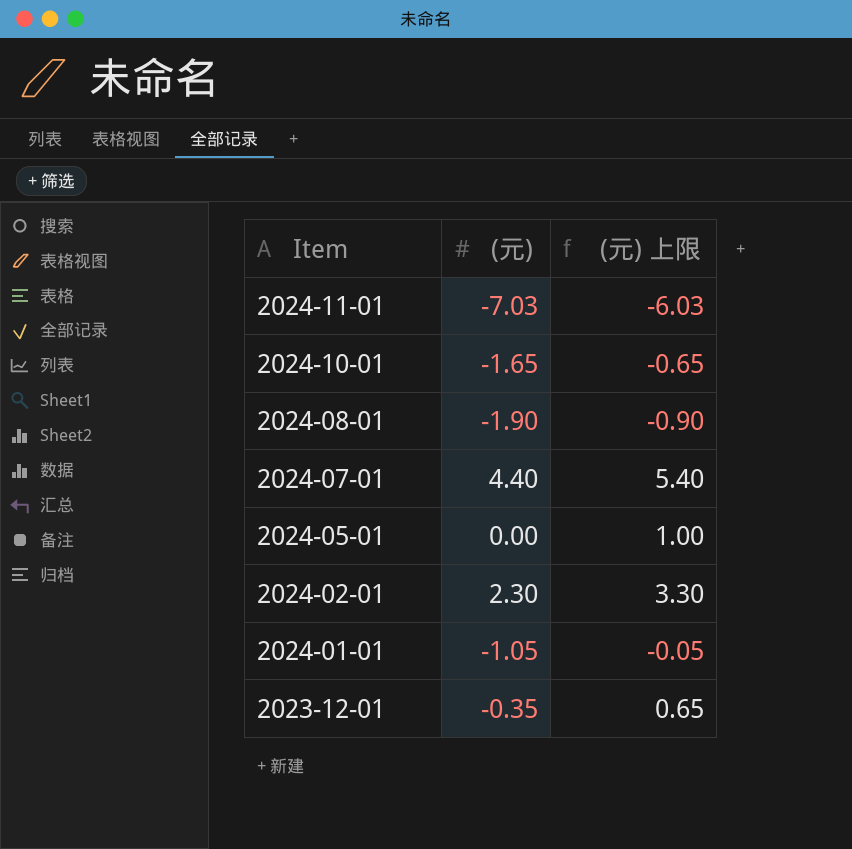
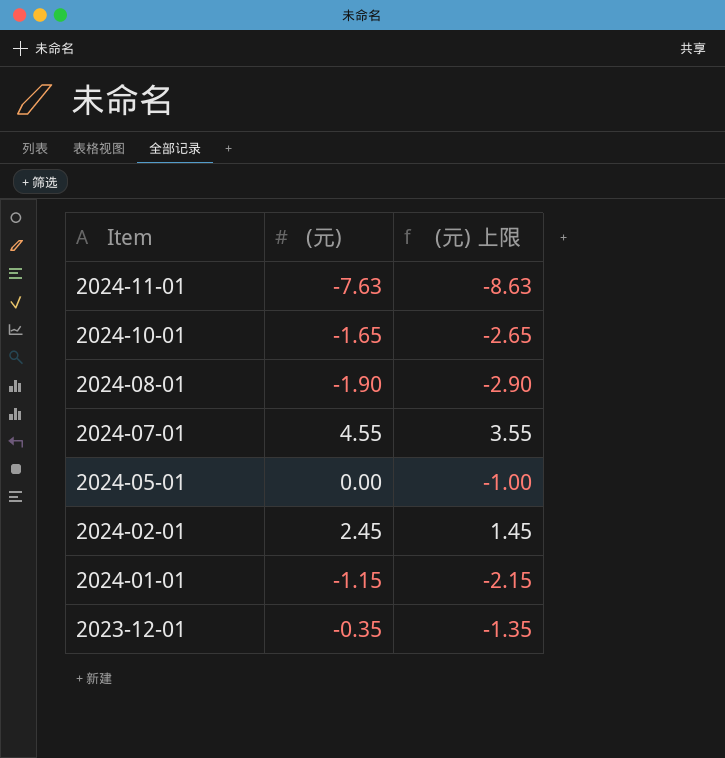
column (元) 上限 | formula: [(元)] + 1 -> [(元)] - 1
2024-11-01 | (元): -7.03 -> -7.63
2024-07-01 | (元): 4.40 -> 4.55
2024-02-01 | (元): 2.30 -> 2.45
2024-01-01 | (元): -1.05 -> -1.15

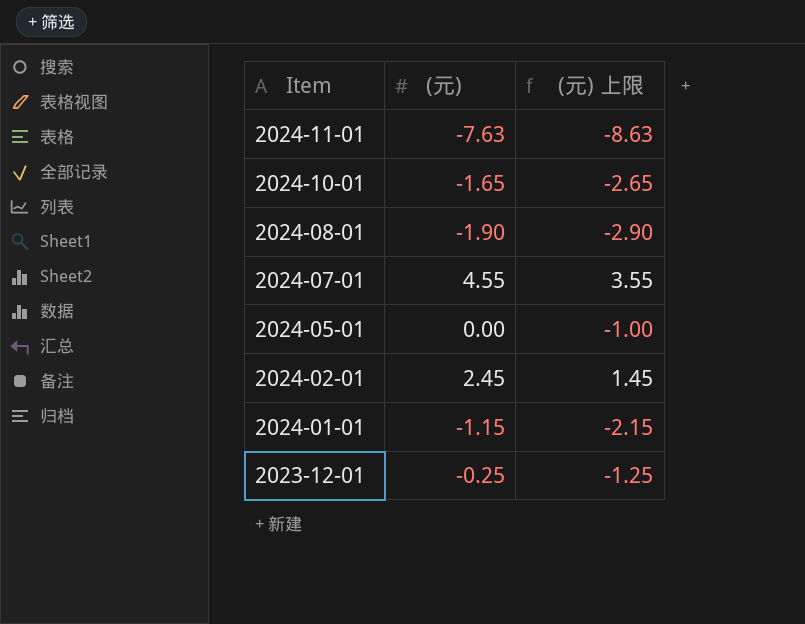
2023-12-01 | (元): -0.35 -> -0.25
2023-12-01 | (元) 上限: -1.35 -> -1.25

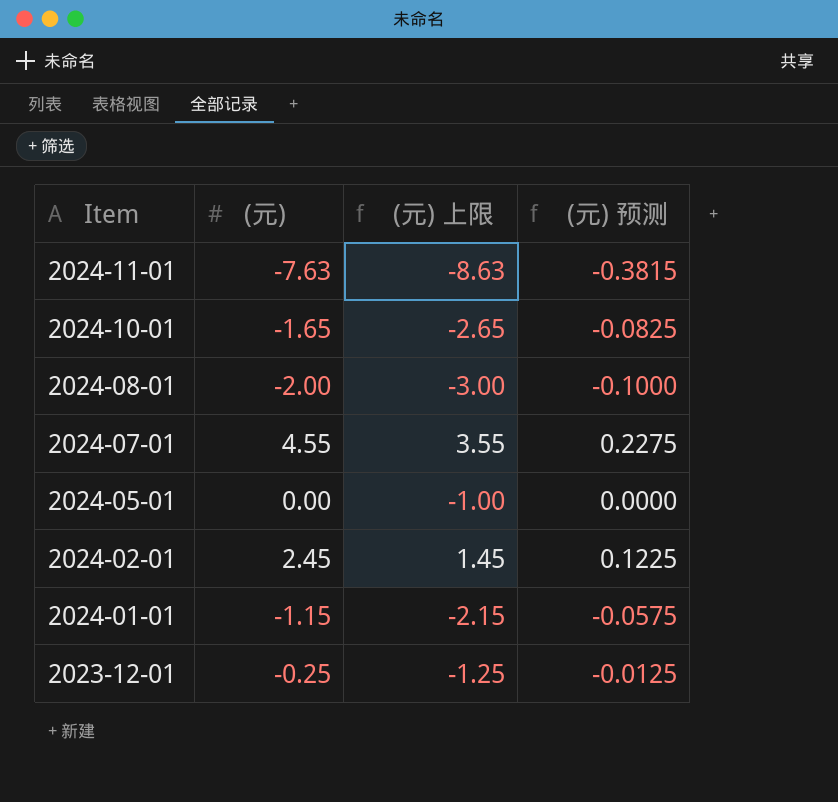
column (元) 预测 | formula: none -> [(元)] * 0.05
2024-08-01 | (元): -1.90 -> -2.00
2024-08-01 | (元) 上限: -2.90 -> -3.00

